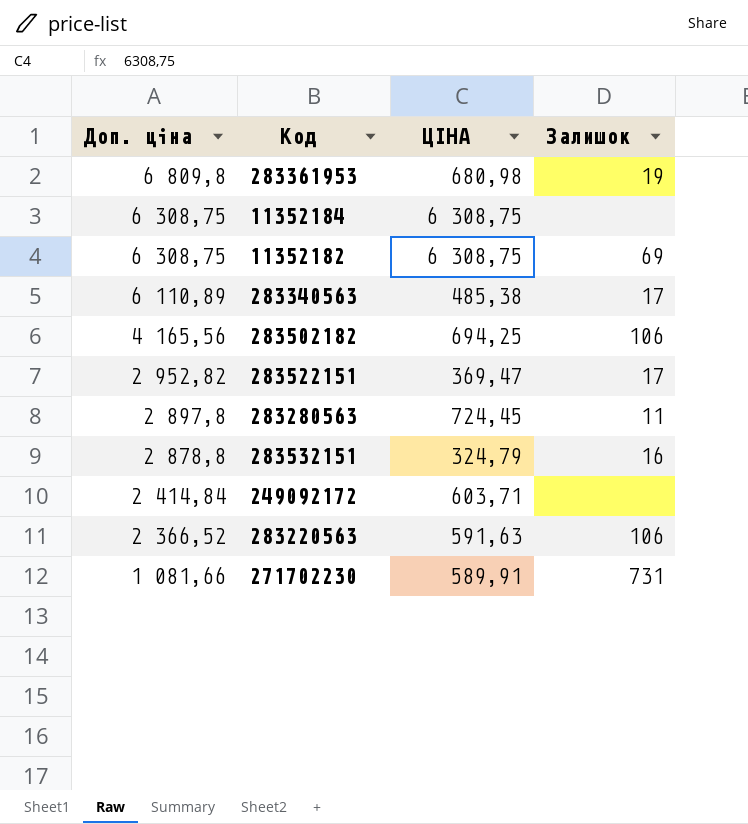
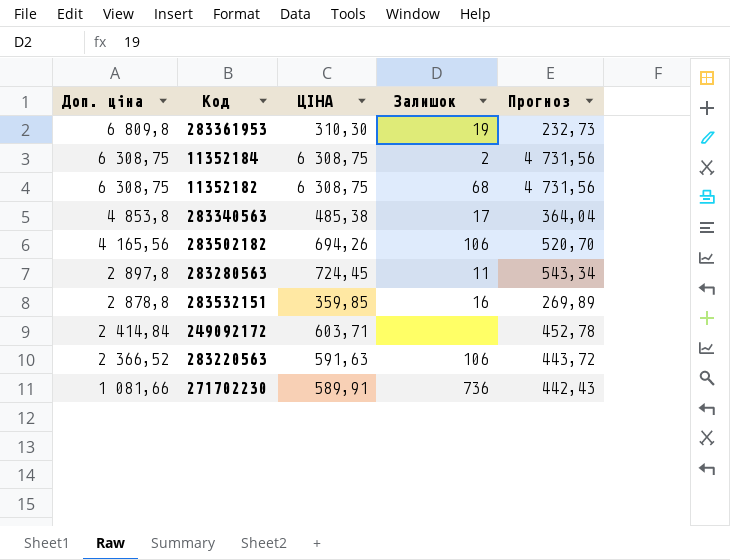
column Прогноз | formula: none -> [ЦІНА] * 0,75
row 283522151: 2 952,82 | 369,47 | 17 -> none
283361953 | ЦІНА: 680,98 -> 310,30
11352184 | Залишок: none -> 2
11352182 | Залишок: 69 -> 68
283340563 | Доп. ціна: 6 110,89 -> 4 853,8
283502182 | ЦІНА: 694,25 -> 694,26
283532151 | ЦІНА: 324,79 -> 359,85
271702230 | Залишок: 731 -> 736

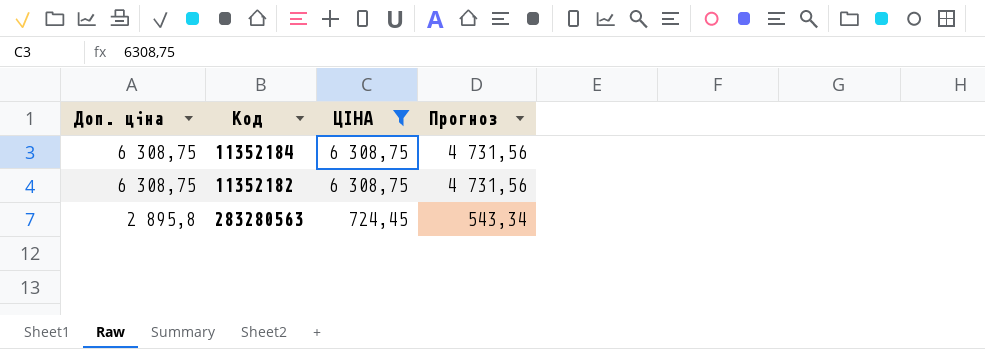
filter: none -> ЦІНА >= 724,45
column Залишок | position: 4 -> none
283280563 | Доп. ціна: 2 897,8 -> 2 895,8

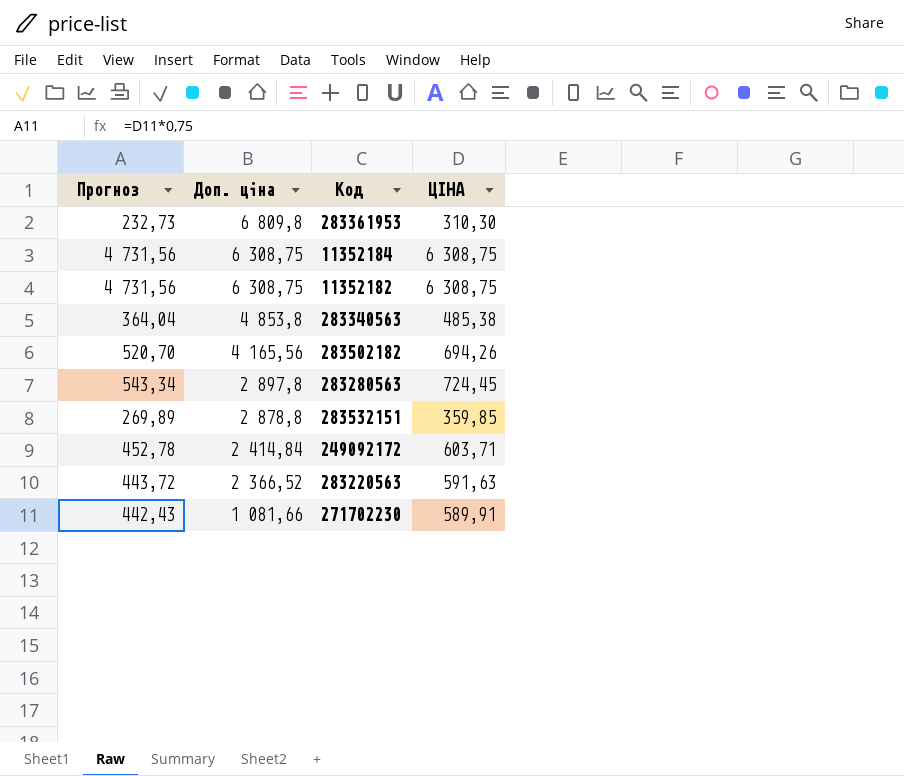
filter: ЦІНА >= 724,45 -> none
column Прогноз | position: 4 -> 1
283280563 | Доп. ціна: 2 895,8 -> 2 897,8

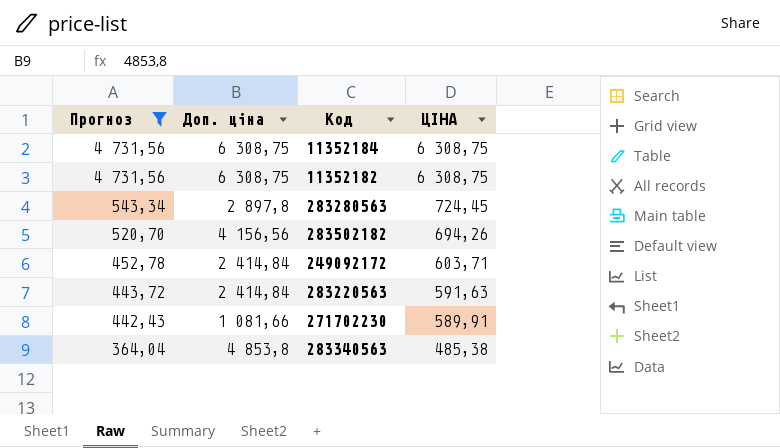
filter: none -> Прогноз >= 364,04
row order: Доп. ціна descending -> Прогноз descending
283502182 | Доп. ціна: 4 165,56 -> 4 156,56
283220563 | Доп. ціна: 2 366,52 -> 2 414,84

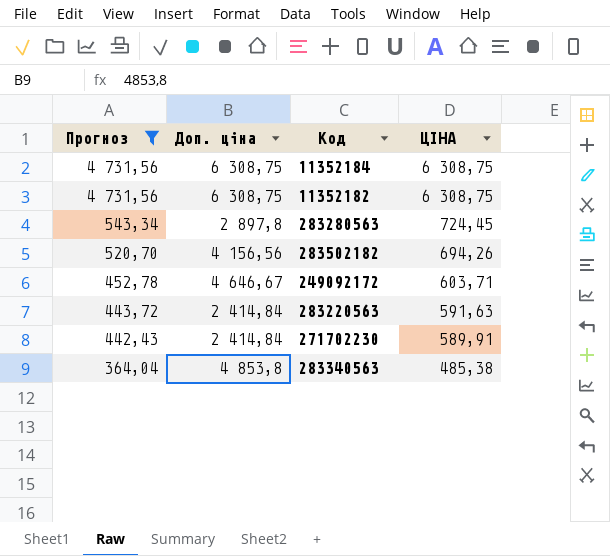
249092172 | Доп. ціна: 2 414,84 -> 4 646,67
271702230 | Доп. ціна: 1 081,66 -> 2 414,84

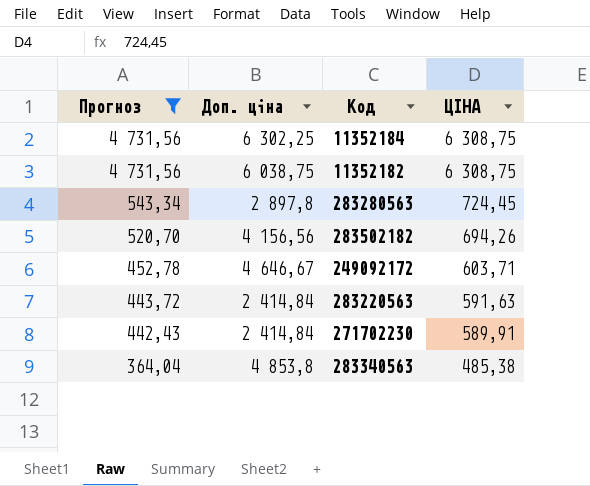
11352184 | Доп. ціна: 6 308,75 -> 6 302,25
11352182 | Доп. ціна: 6 308,75 -> 6 038,75

